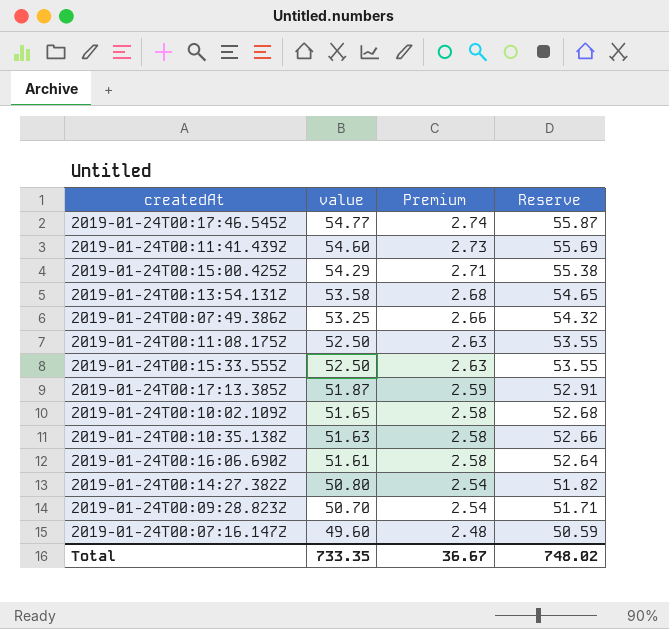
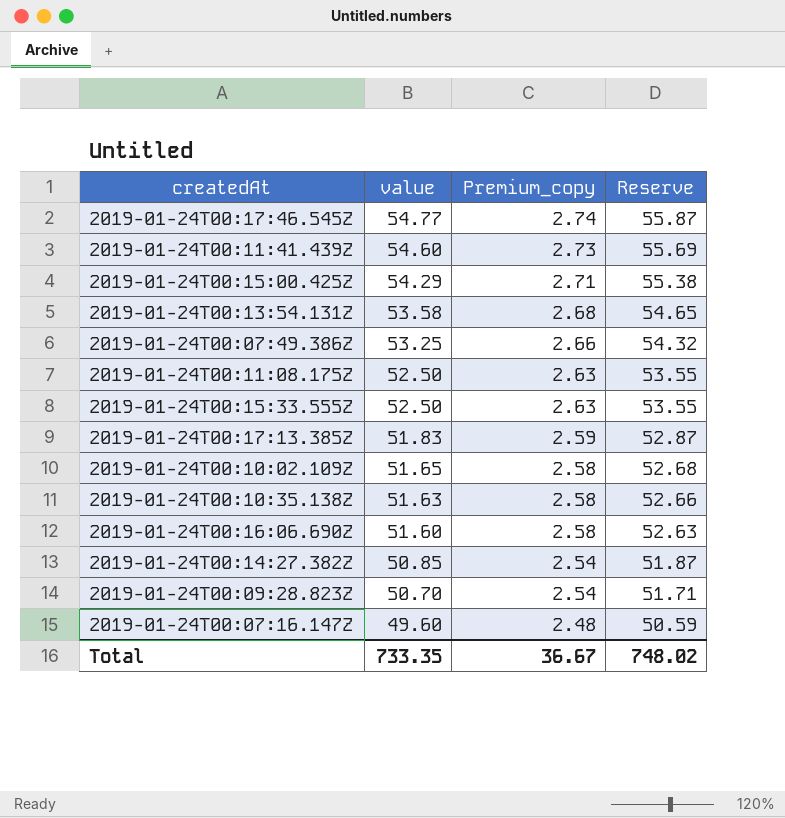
column name: Premium -> Premium_copy
2019-01-24T00:17:13.385Z | value: 51.87 -> 51.83
2019-01-24T00:17:13.385Z | Reserve: 52.91 -> 52.87
2019-01-24T00:16:06.690Z | value: 51.61 -> 51.60
2019-01-24T00:16:06.690Z | Reserve: 52.64 -> 52.63
2019-01-24T00:14:27.382Z | value: 50.80 -> 50.85
2019-01-24T00:14:27.382Z | Reserve: 51.82 -> 51.87

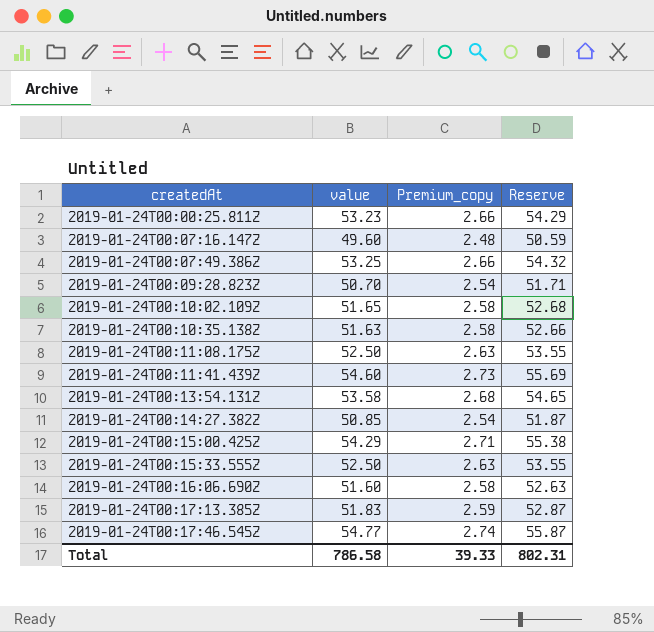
row order: value descending -> createdAt ascending
row 2019-01-24T00:00:25.811Z: none -> 53.23 | 2.66 | 54.29
Total | value: 733.35 -> 786.58
Total | Premium_copy: 36.67 -> 39.33
Total | Reserve: 748.02 -> 802.31

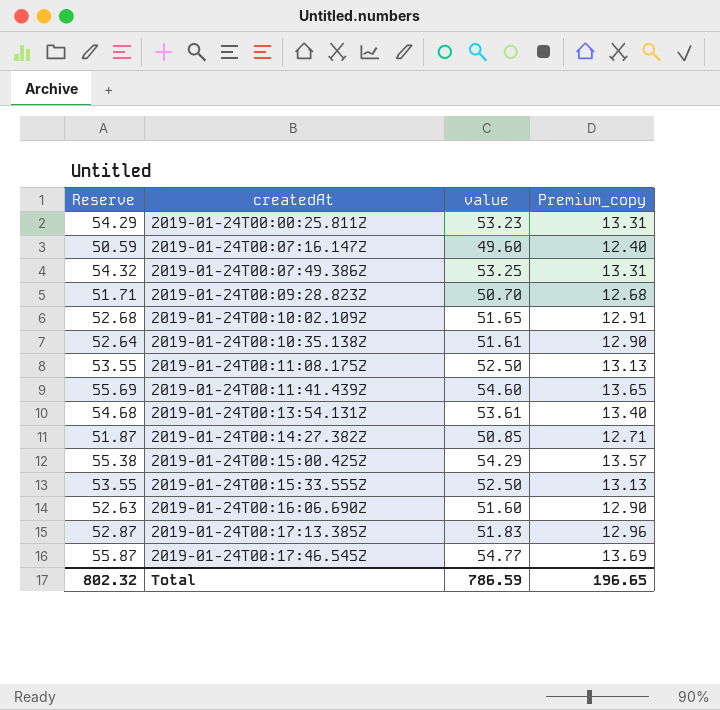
column Reserve | position: 4 -> 1
column Premium_copy | formula: [value] * 0.05 -> [value] * 0.25
2019-01-24T00:10:35.138Z | Reserve: 52.66 -> 52.64
2019-01-24T00:10:35.138Z | value: 51.63 -> 51.61
2019-01-24T00:13:54.131Z | Reserve: 54.65 -> 54.68
2019-01-24T00:13:54.131Z | value: 53.58 -> 53.61
Total | Reserve: 802.31 -> 802.32
Total | value: 786.58 -> 786.59
Total | Premium_copy: 39.33 -> 196.65

